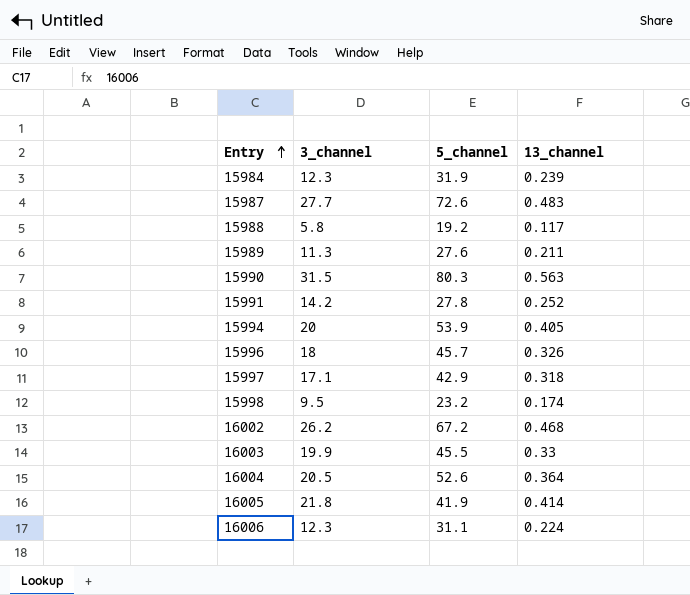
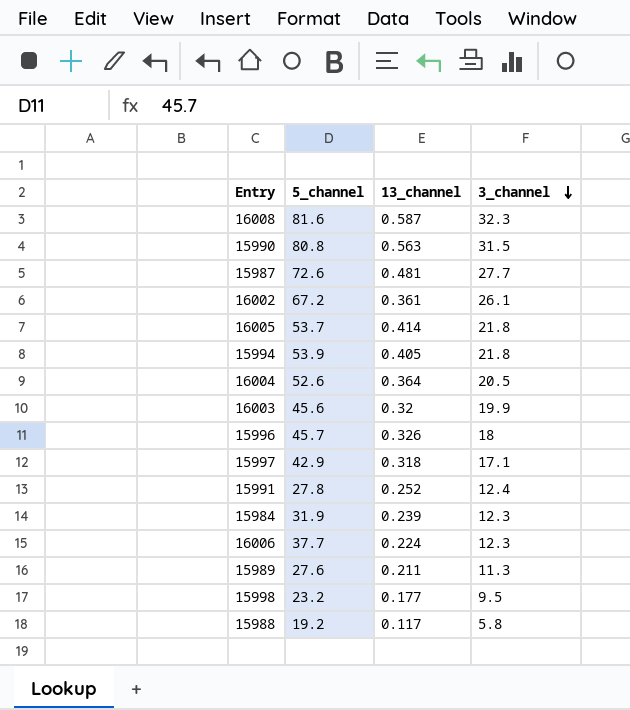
row order: Entry ascending -> 3_channel descending
column 3_channel | position: 2 -> 4
row 16008: none -> 81.6 | 0.587 | 32.3
15990 | 5_channel: 80.3 -> 80.8
15987 | 13_channel: 0.483 -> 0.481
16002 | 13_channel: 0.468 -> 0.361
16002 | 3_channel: 26.2 -> 26.1
16005 | 5_channel: 41.9 -> 53.7
15994 | 3_channel: 20 -> 21.8
16003 | 5_channel: 45.5 -> 45.6
16003 | 13_channel: 0.33 -> 0.32
15991 | 3_channel: 14.2 -> 12.4
16006 | 5_channel: 31.1 -> 37.7
15998 | 13_channel: 0.174 -> 0.177

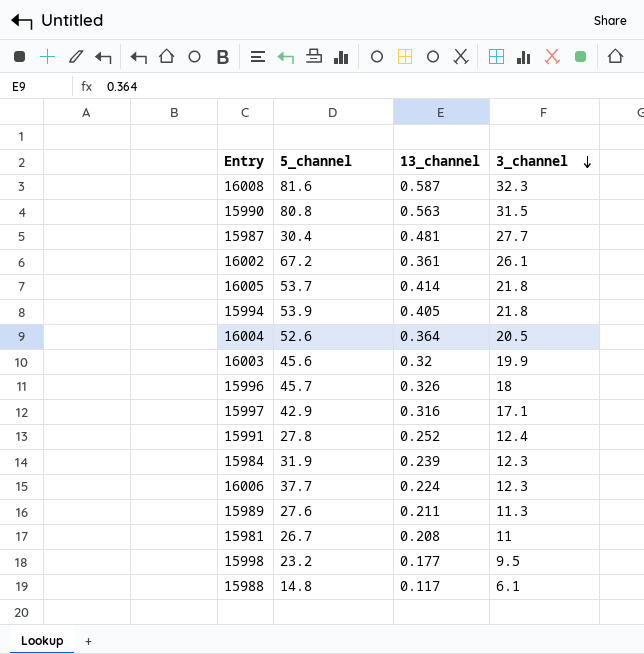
15987 | 5_channel: 72.6 -> 30.4
15997 | 13_channel: 0.318 -> 0.316
row 15981: none -> 26.7 | 0.208 | 11
15988 | 5_channel: 19.2 -> 14.8
15988 | 3_channel: 5.8 -> 6.1

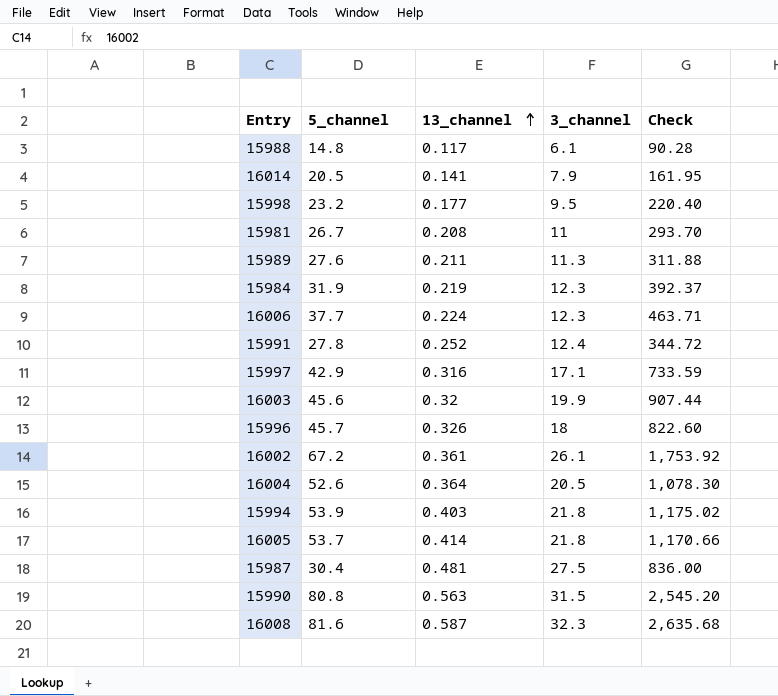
row order: 3_channel descending -> 13_channel ascending
column Check | formula: none -> [5_channel] * [3_channel]
row 16014: none -> 20.5 | 0.141 | 7.9 | 161.95
15984 | 13_channel: 0.239 -> 0.219
15994 | 13_channel: 0.405 -> 0.403
15987 | 3_channel: 27.7 -> 27.5

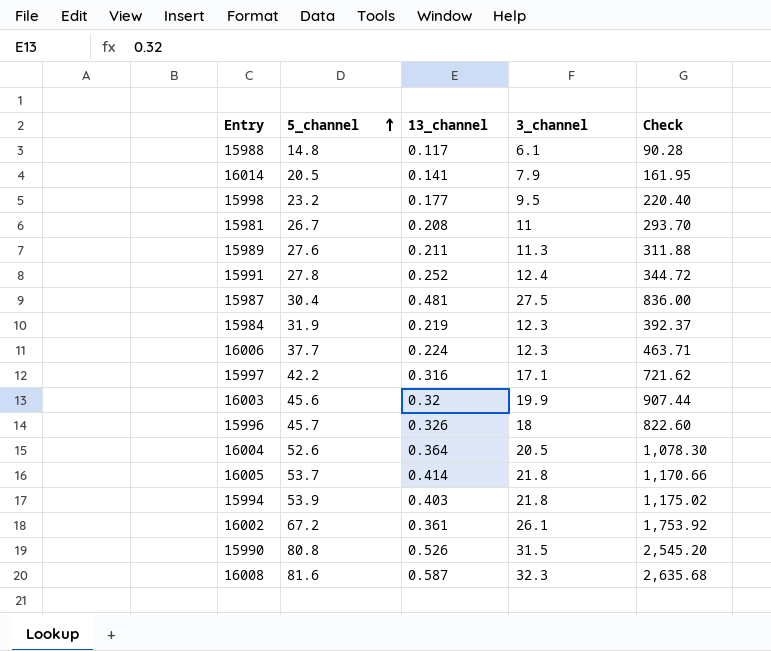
row order: 13_channel ascending -> 5_channel ascending
15997 | 5_channel: 42.9 -> 42.2
15997 | Check: 733.59 -> 721.62
15990 | 13_channel: 0.563 -> 0.526

